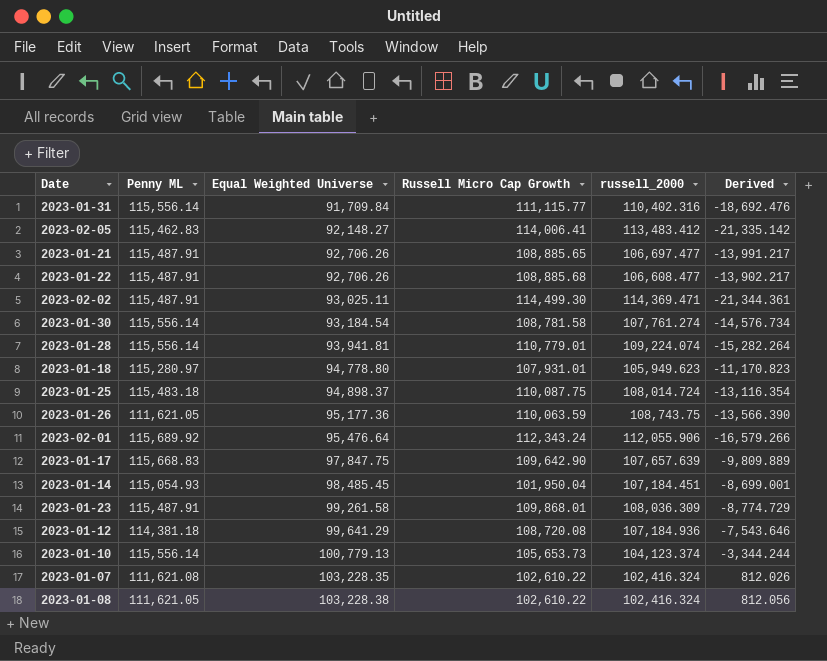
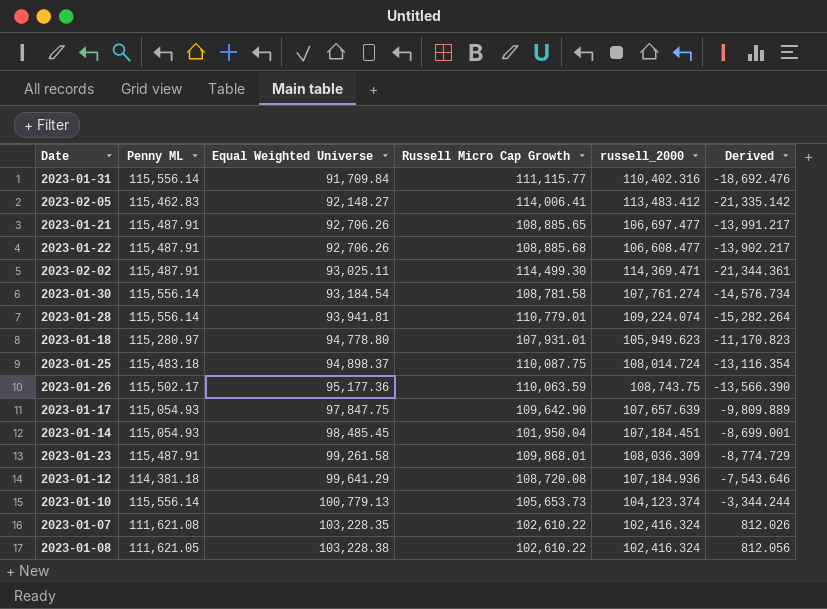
row 2023-02-01: 115,689.92 | 95,476.64 | 112,343.24 | 112,055.906 | -16,579.266 -> none
2023-01-26 | Penny ML: 111,621.05 -> 115,502.17
2023-01-17 | Penny ML: 115,668.83 -> 115,054.93

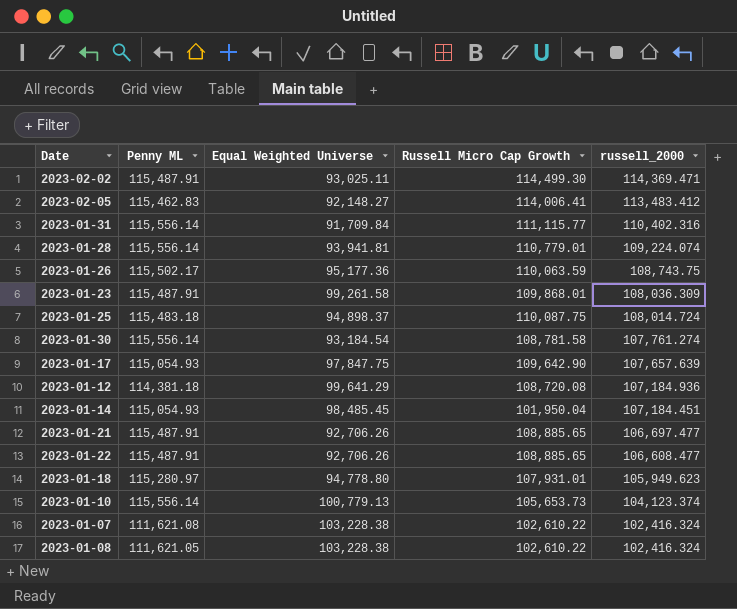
row order: Equal Weighted Universe ascending -> russell_2000 descending
column Derived | formula: [Equal Weighted Universe] - [russell_2000] -> none
2023-01-22 | Russell Micro Cap Growth: 108,885.68 -> 108,885.65
2023-01-07 | Equal Weighted Universe: 103,228.35 -> 103,228.38

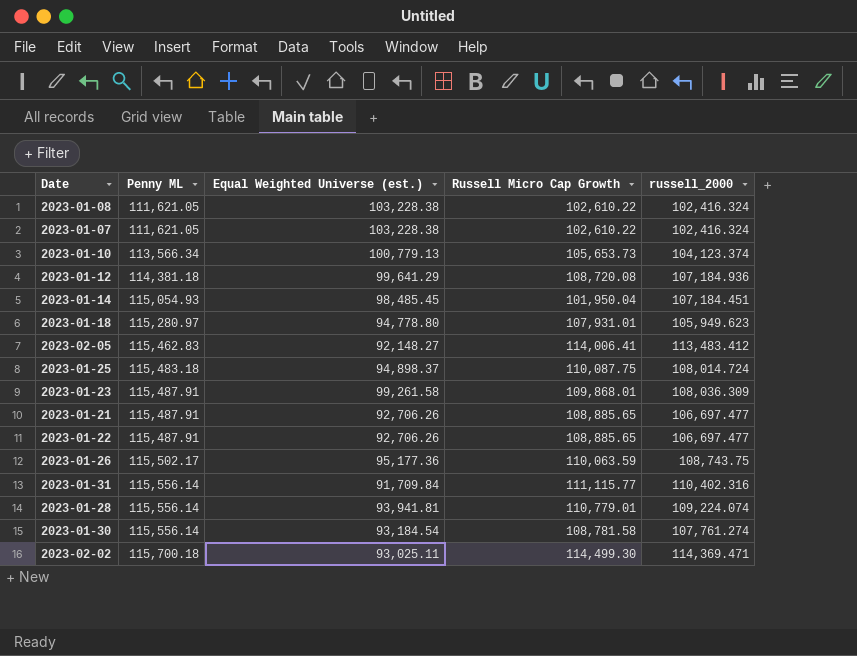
row order: russell_2000 descending -> Penny ML ascending
column name: Equal Weighted Universe -> Equal Weighted Universe (est.)
row 2023-01-17: 115,054.93 | 97,847.75 | 109,642.90 | 107,657.639 -> none
2023-01-07 | Penny ML: 111,621.08 -> 111,621.05
2023-01-10 | Penny ML: 115,556.14 -> 113,566.34
2023-01-22 | russell_2000: 106,608.477 -> 106,697.477
2023-02-02 | Penny ML: 115,487.91 -> 115,700.18

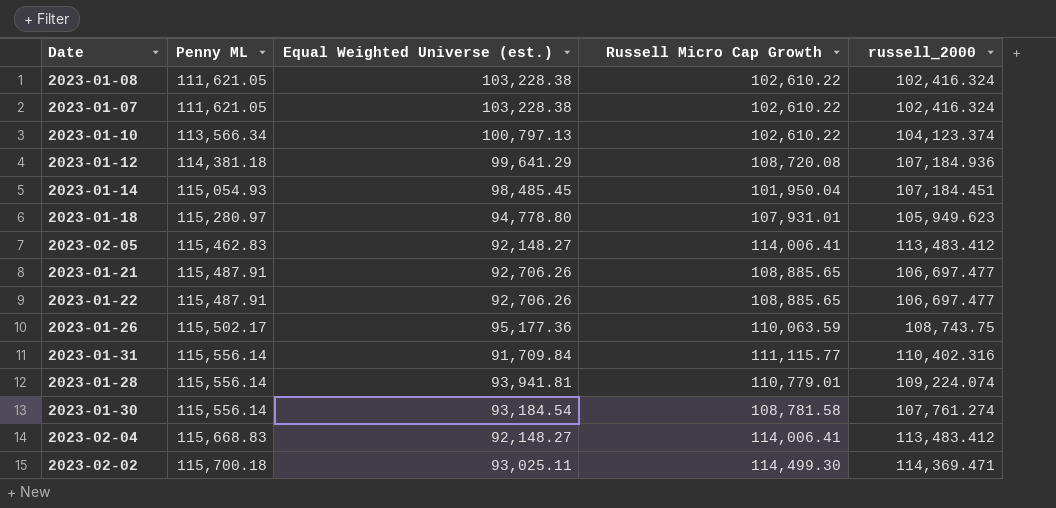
row 2023-01-25: 115,483.18 | 94,898.37 | 110,087.75 | 108,014.724 -> none
row 2023-01-23: 115,487.91 | 99,261.58 | 109,868.01 | 108,036.309 -> none
2023-01-10 | Equal Weighted Universe (est.): 100,779.13 -> 100,797.13
2023-01-10 | Russell Micro Cap Growth: 105,653.73 -> 102,610.22
row 2023-02-04: none -> 115,668.83 | 92,148.27 | 114,006.41 | 113,483.412

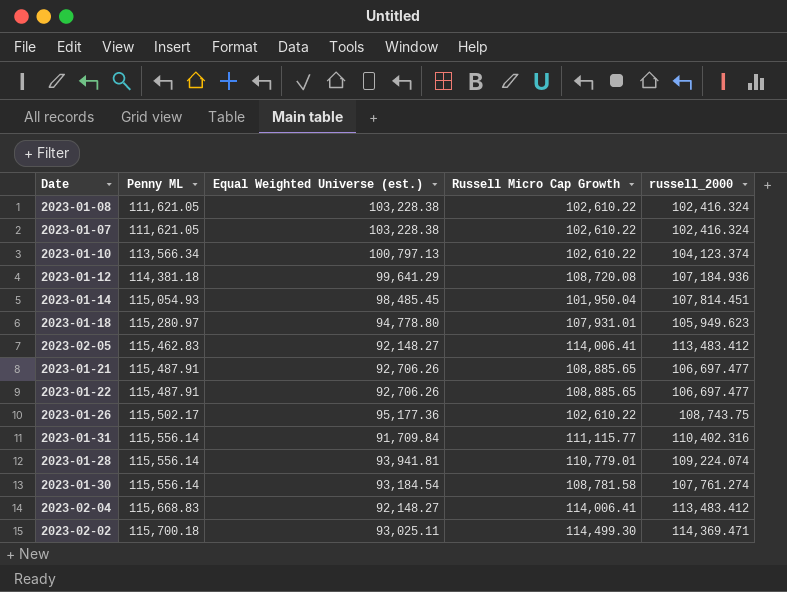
2023-01-14 | russell_2000: 107,184.451 -> 107,814.451
2023-01-26 | Russell Micro Cap Growth: 110,063.59 -> 102,610.22

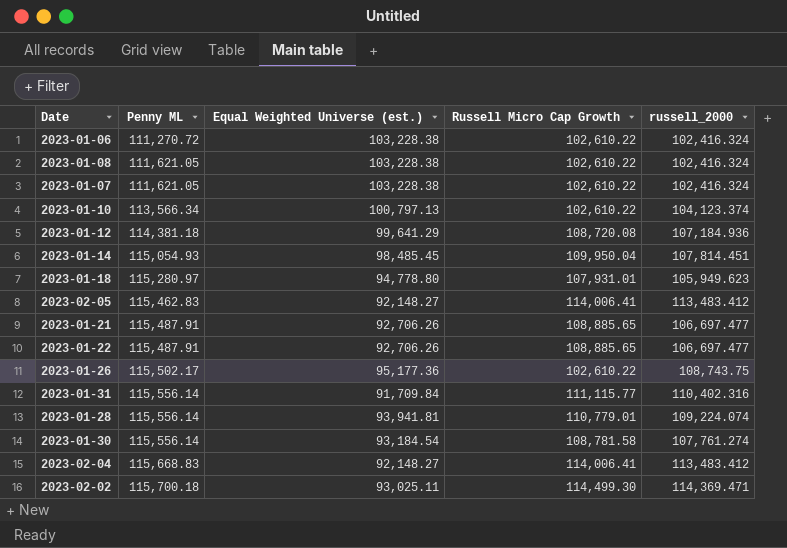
row 2023-01-06: none -> 111,270.72 | 103,228.38 | 102,610.22 | 102,416.324
2023-01-14 | Russell Micro Cap Growth: 101,950.04 -> 109,950.04

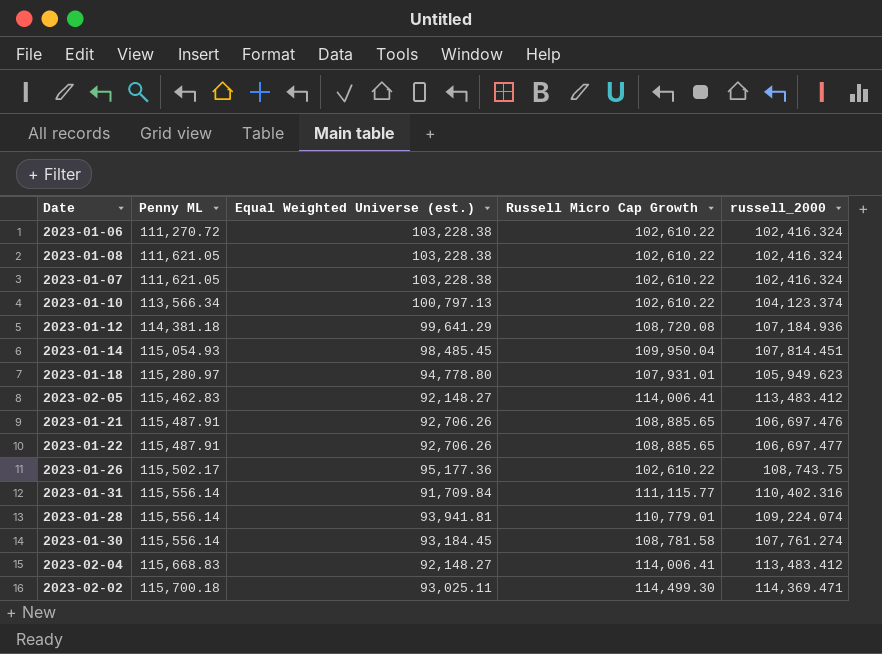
2023-01-21 | russell_2000: 106,697.477 -> 106,697.476
2023-01-30 | Equal Weighted Universe (est.): 93,184.54 -> 93,184.45

